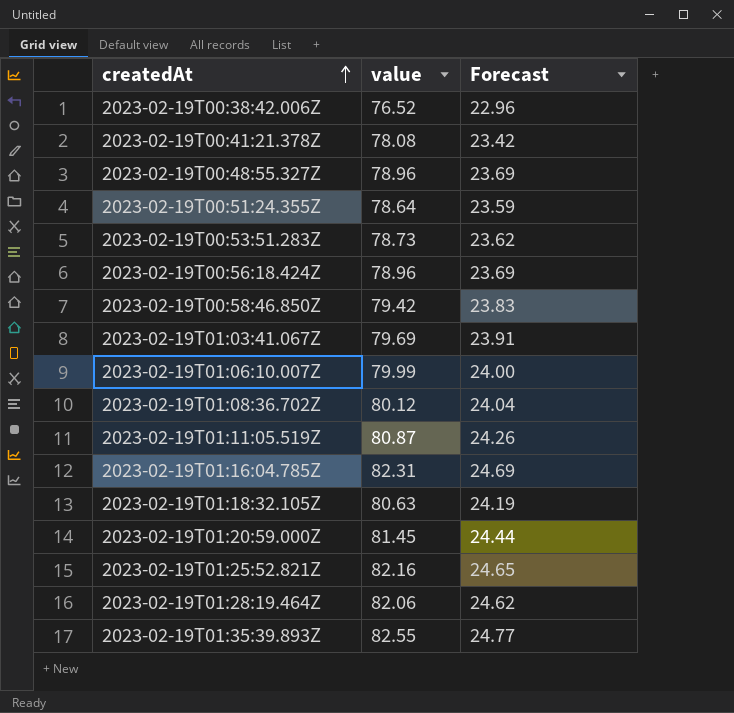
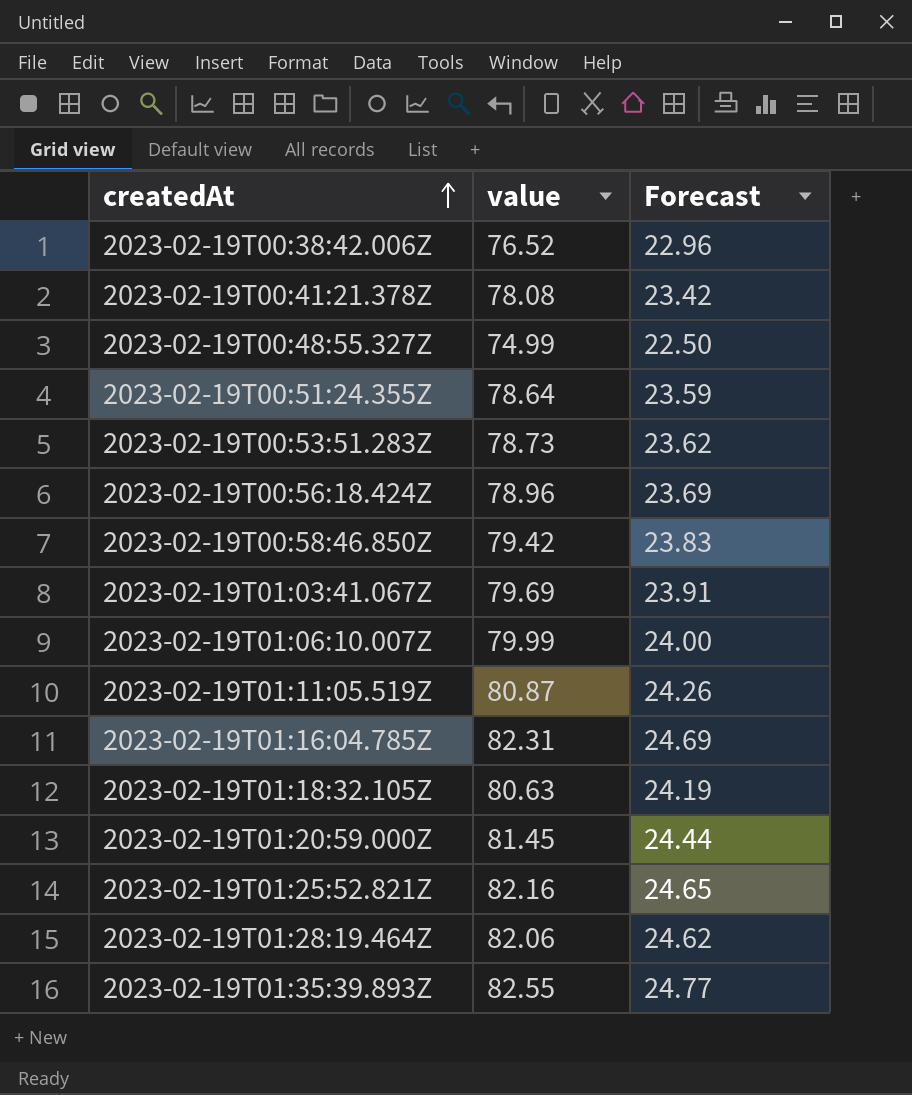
row 2023-02-19T01:08:36.702Z: 80.12 | 24.04 -> none
2023-02-19T00:48:55.327Z | value: 78.96 -> 74.99
2023-02-19T00:48:55.327Z | Forecast: 23.69 -> 22.50

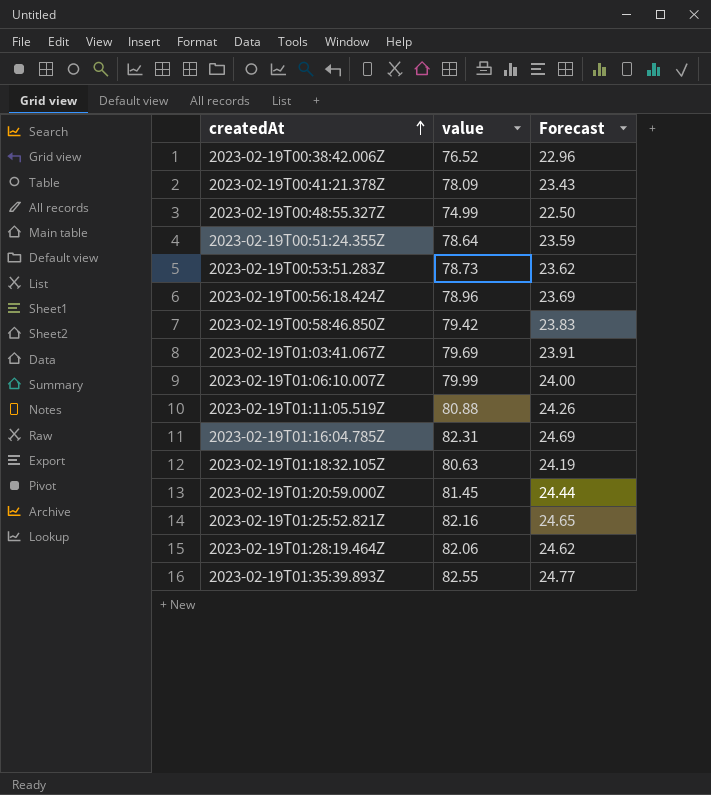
2023-02-19T00:41:21.378Z | value: 78.08 -> 78.09
2023-02-19T00:41:21.378Z | Forecast: 23.42 -> 23.43
2023-02-19T01:11:05.519Z | value: 80.87 -> 80.88

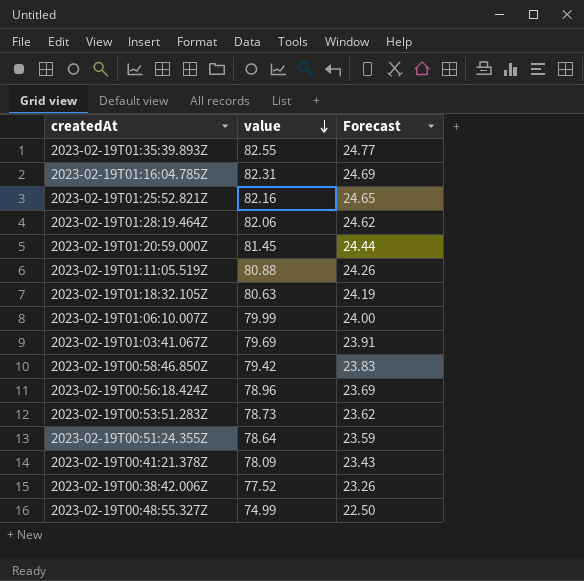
row order: createdAt ascending -> value descending
2023-02-19T00:38:42.006Z | value: 76.52 -> 77.52
2023-02-19T00:38:42.006Z | Forecast: 22.96 -> 23.26

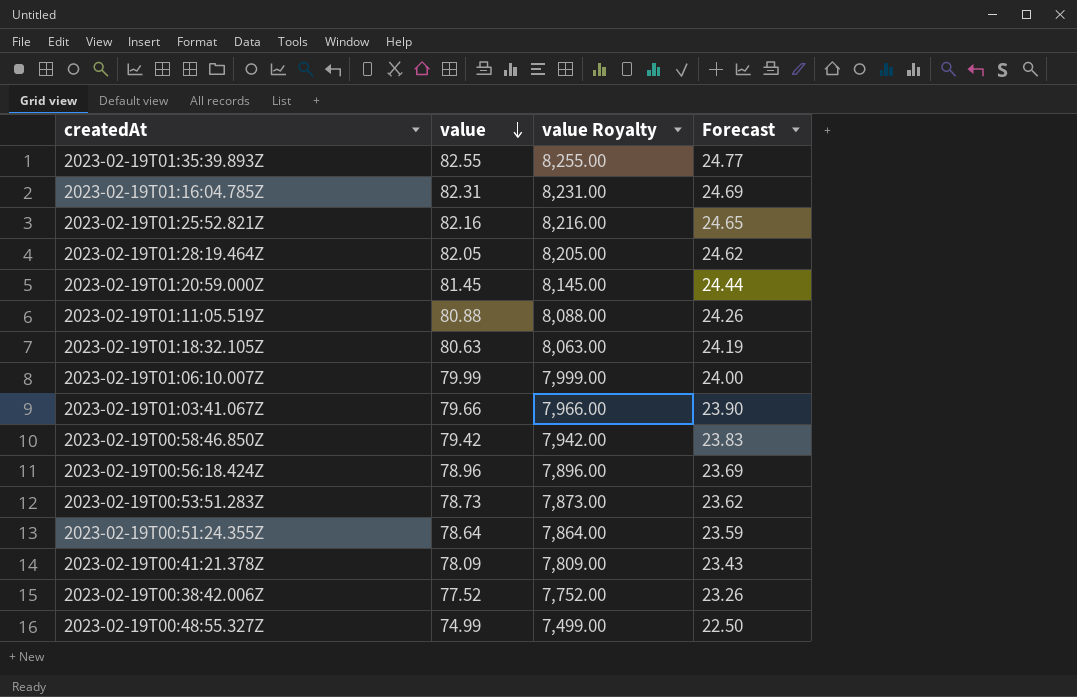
column value Royalty | formula: none -> [value] * 100
2023-02-19T01:28:19.464Z | value: 82.06 -> 82.05
2023-02-19T01:03:41.067Z | value: 79.69 -> 79.66
2023-02-19T01:03:41.067Z | Forecast: 23.91 -> 23.90

